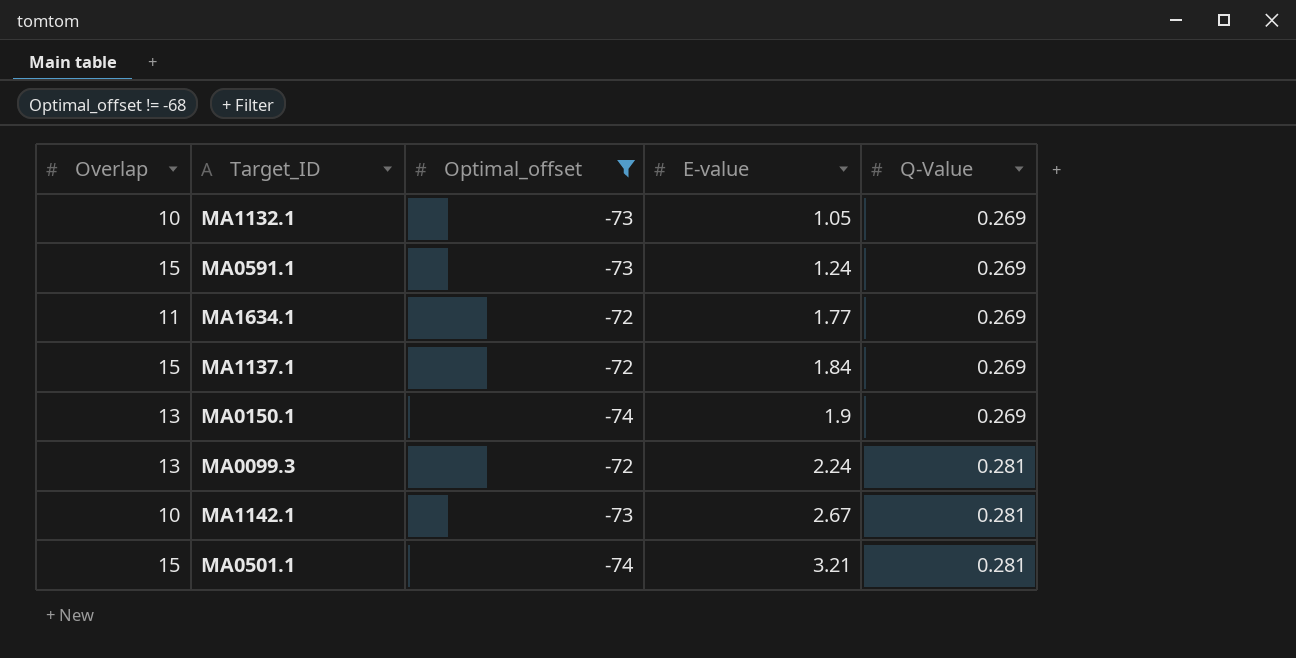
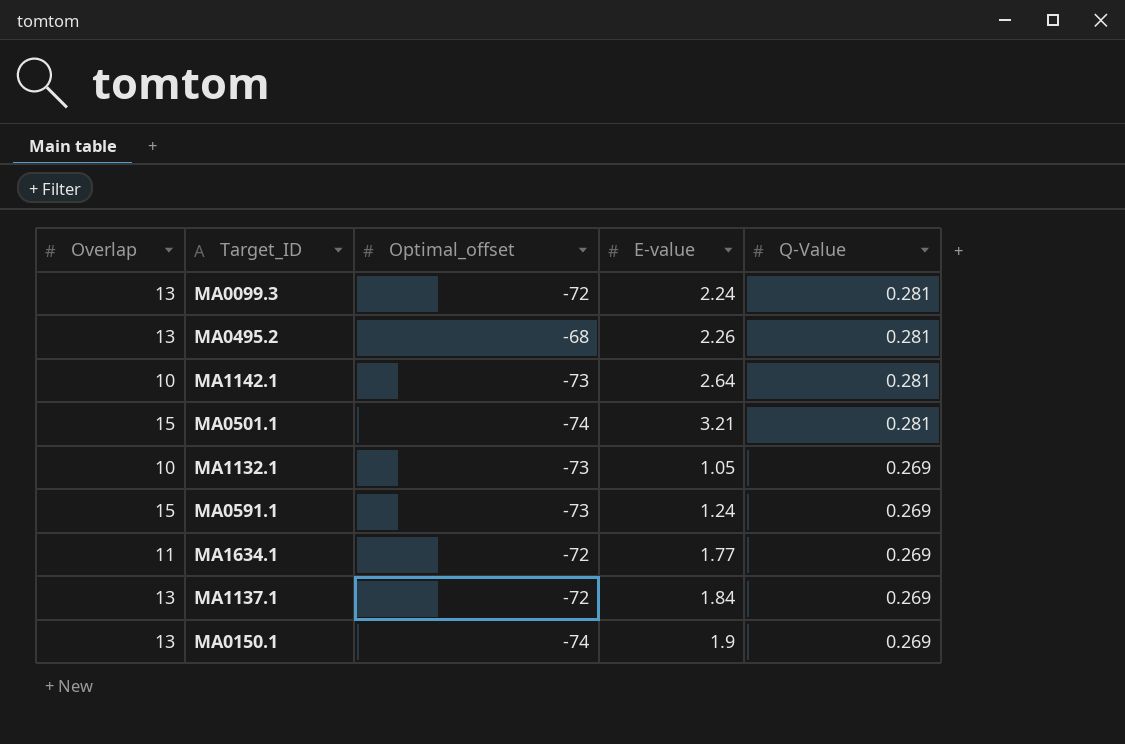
filter: Optimal_offset != -68 -> none
row order: E-value ascending -> Q-Value descending
MA1142.1 | E-value: 2.67 -> 2.64
MA1137.1 | Overlap: 15 -> 13

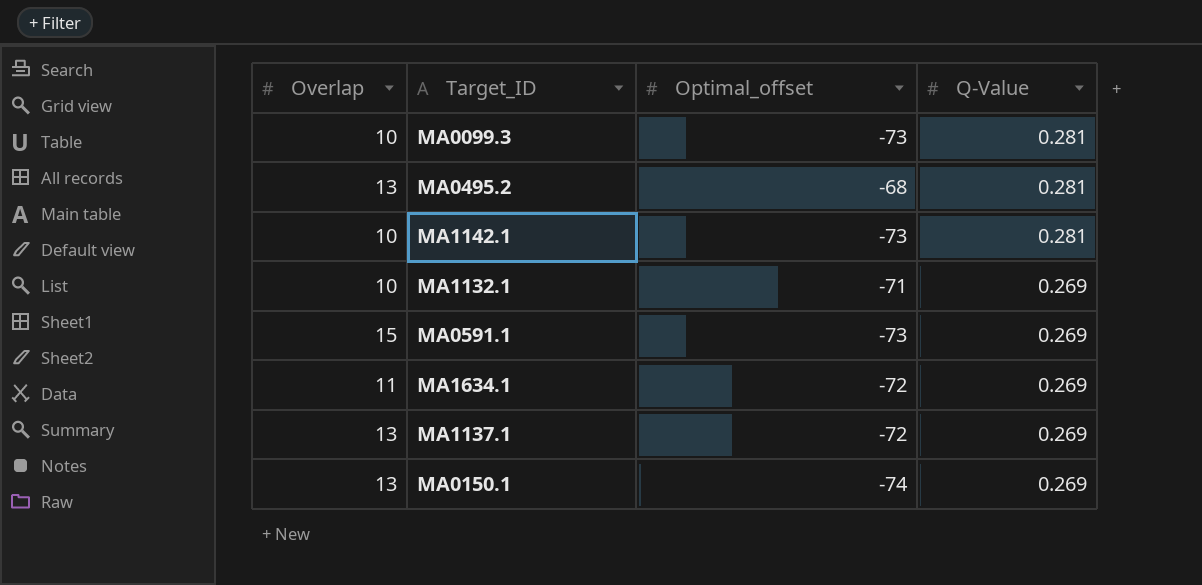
column E-value | position: 4 -> none
row MA0501.1: 15 | -74 | 3.21 | 0.281 -> none
MA0099.3 | Overlap: 13 -> 10
MA0099.3 | Optimal_offset: -72 -> -73
MA1132.1 | Optimal_offset: -73 -> -71

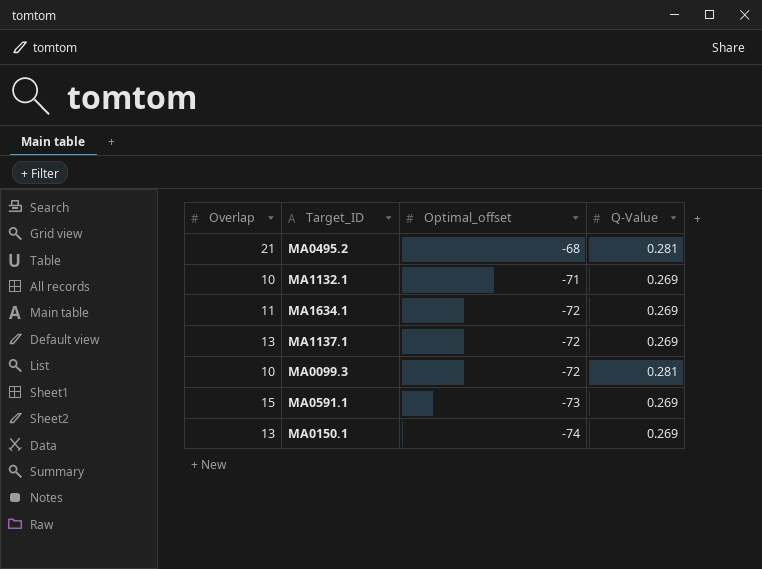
row order: Q-Value descending -> Optimal_offset descending
row MA1142.1: 10 | -73 | 0.281 -> none
MA0495.2 | Overlap: 13 -> 21
MA0099.3 | Optimal_offset: -73 -> -72

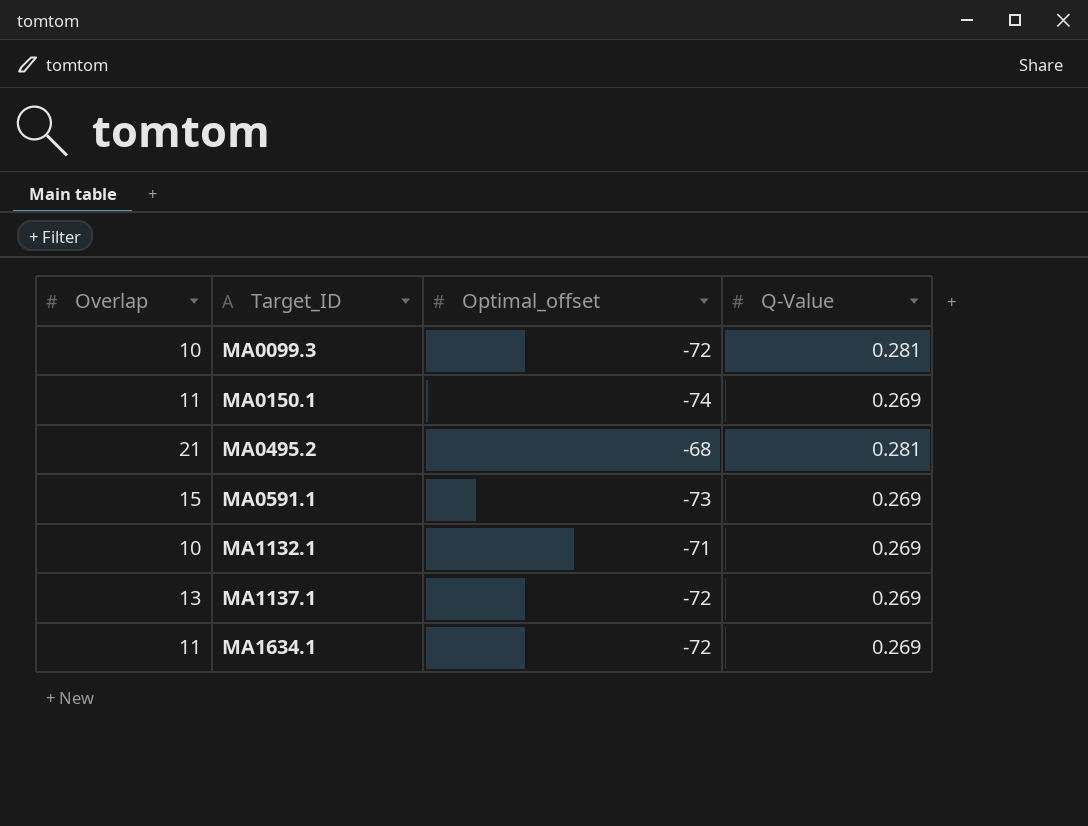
row order: Optimal_offset descending -> Target_ID ascending
MA0150.1 | Overlap: 13 -> 11

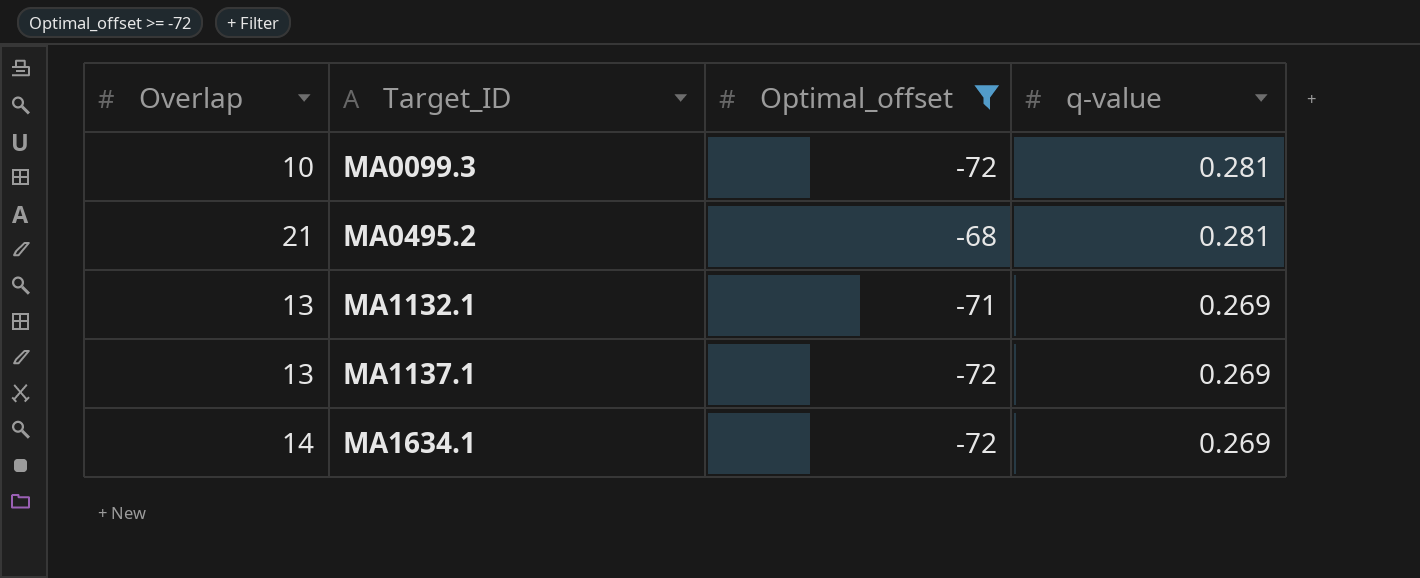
filter: none -> Optimal_offset >= -72
column name: Q-Value -> q-value
MA1132.1 | Overlap: 10 -> 13
MA1634.1 | Overlap: 11 -> 14

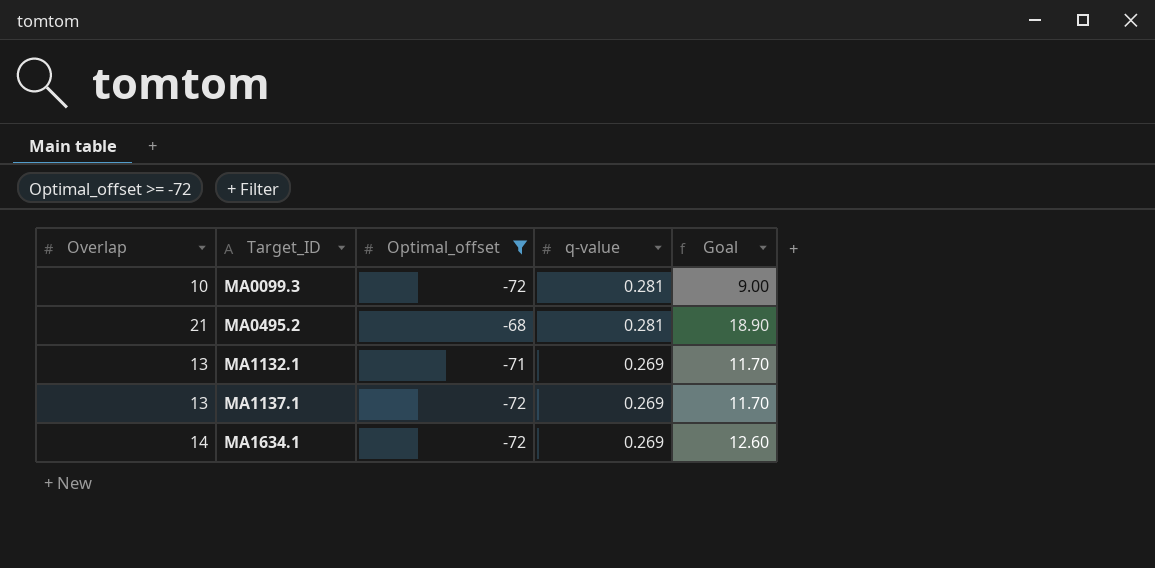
column Goal | formula: none -> [Overlap] * 0.9

